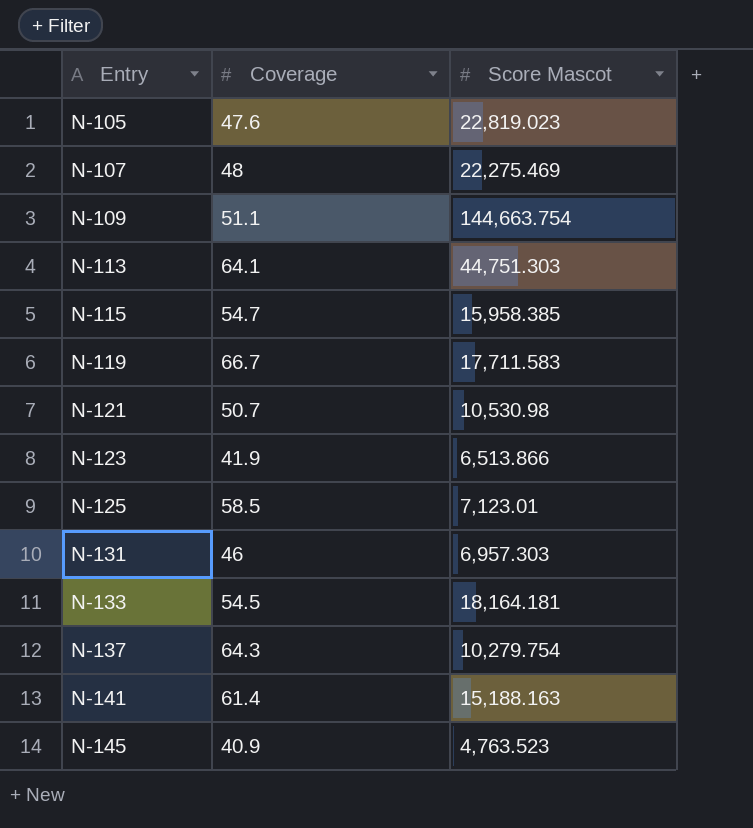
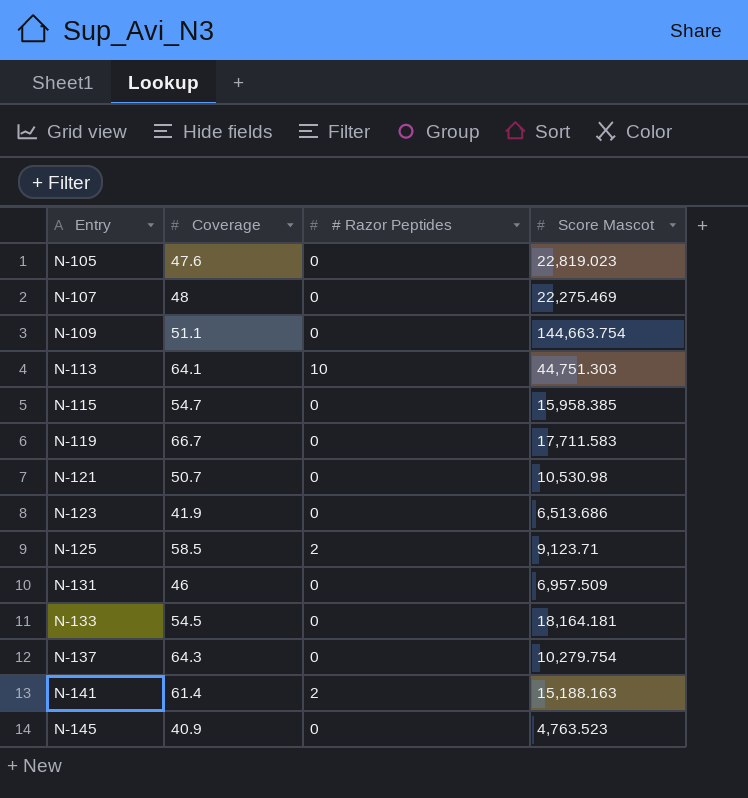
column # Razor Peptides | position: none -> 3
N-123 | Score Mascot: 6,513.866 -> 6,513.686
N-125 | Score Mascot: 7,123.01 -> 9,123.71
N-131 | Score Mascot: 6,957.303 -> 6,957.509

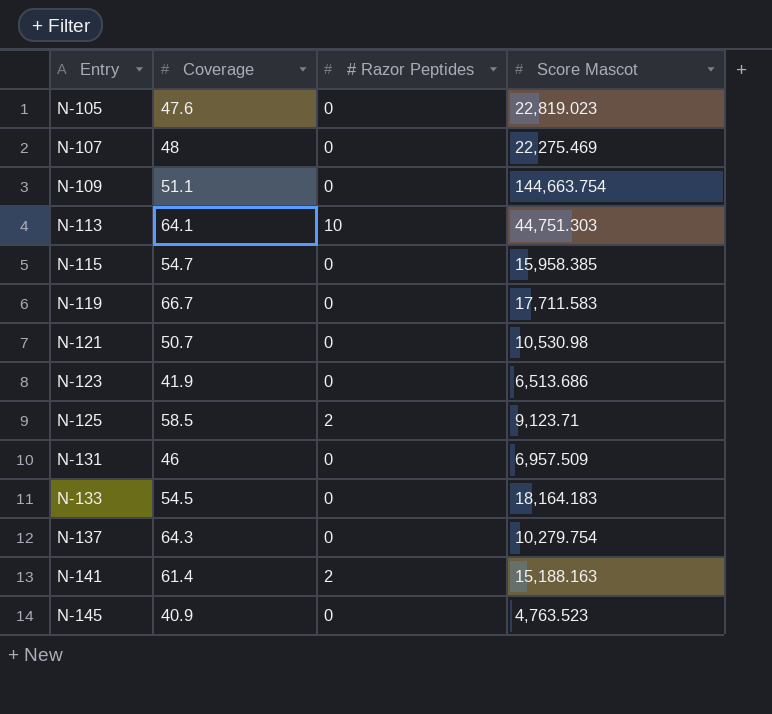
N-133 | Score Mascot: 18,164.181 -> 18,164.183

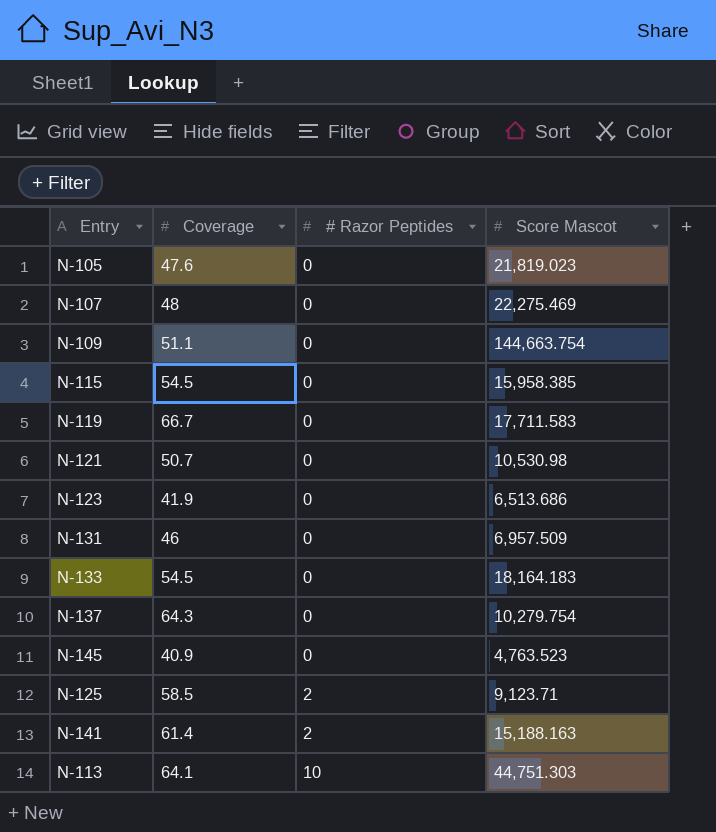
row order: Entry ascending -> # Razor Peptides ascending
N-105 | Score Mascot: 22,819.023 -> 21,819.023
N-115 | Coverage: 54.7 -> 54.5

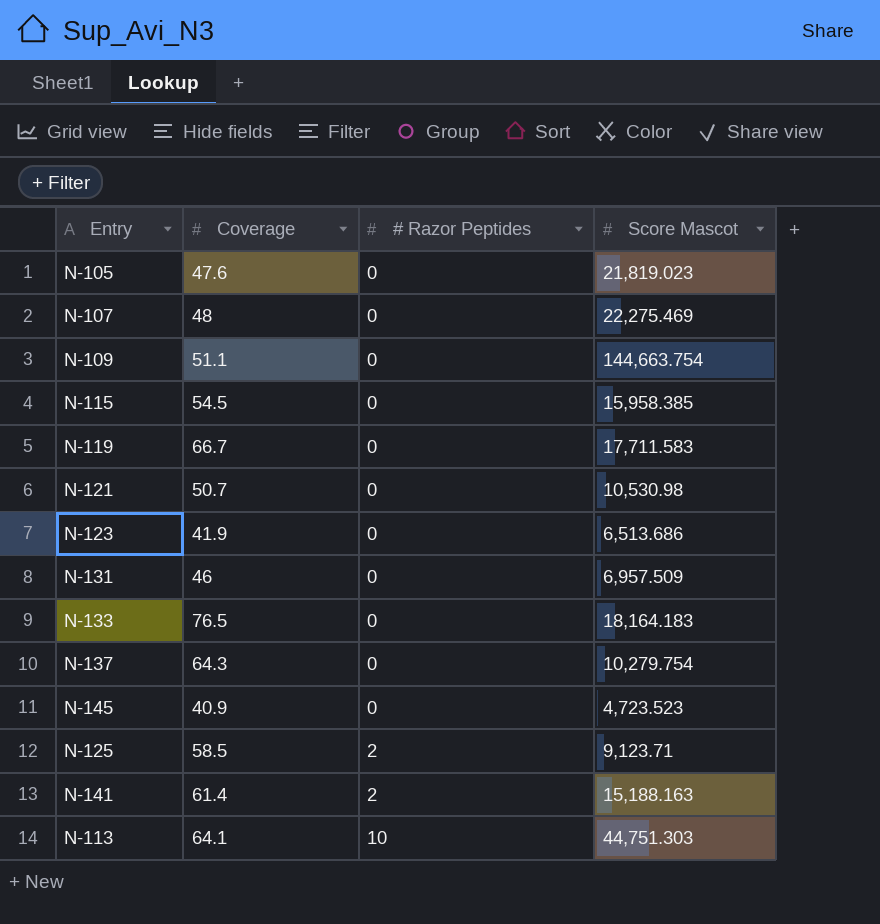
N-133 | Coverage: 54.5 -> 76.5
N-145 | Score Mascot: 4,763.523 -> 4,723.523

